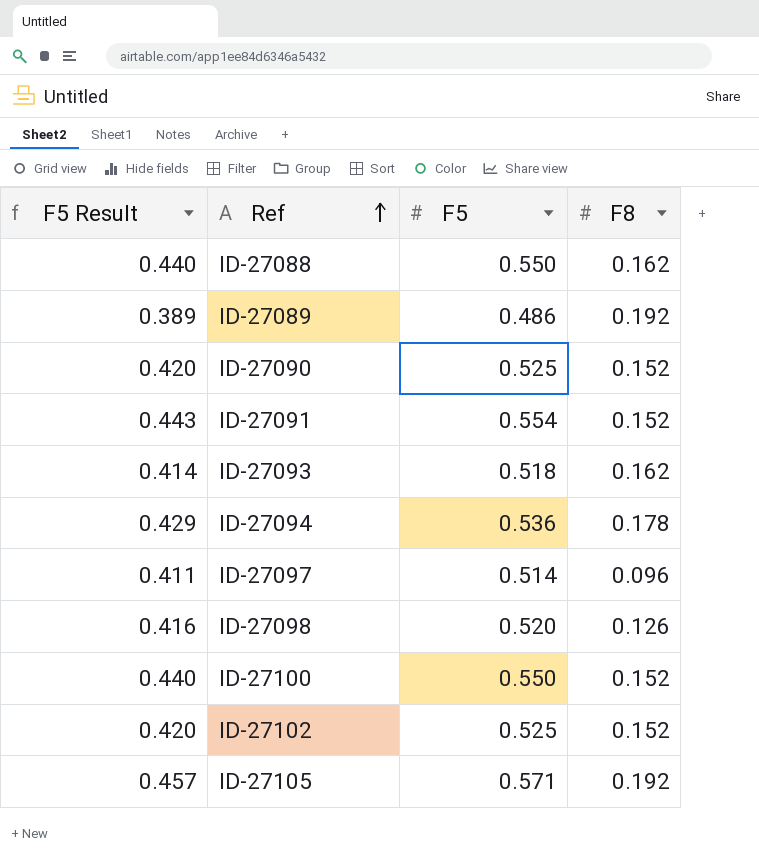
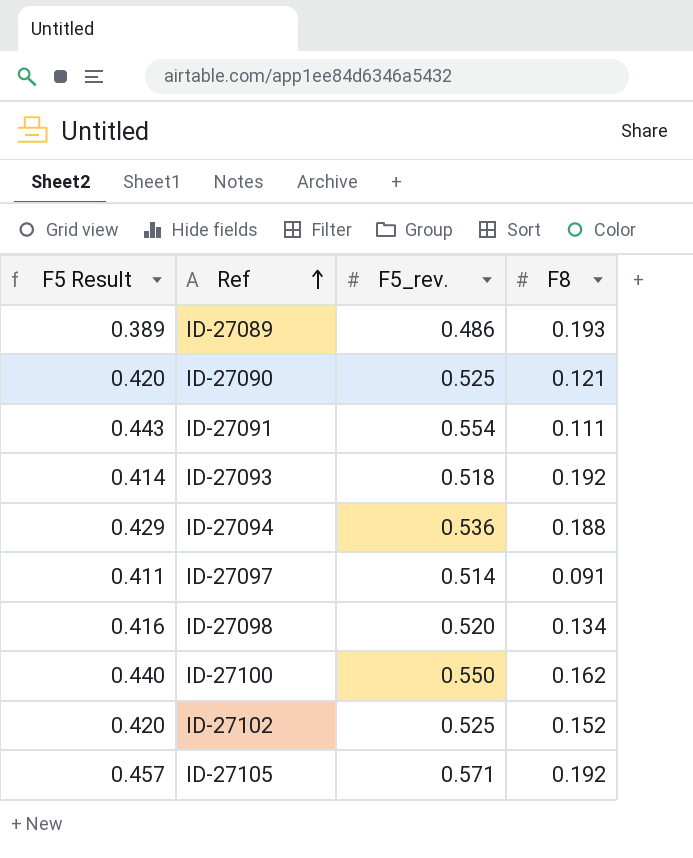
column name: F5 -> F5_rev.
row ID-27088: 0.440 | 0.550 | 0.162 -> none
ID-27089 | F8: 0.192 -> 0.193
ID-27090 | F8: 0.152 -> 0.121
ID-27091 | F8: 0.152 -> 0.111
ID-27093 | F8: 0.162 -> 0.192
ID-27094 | F8: 0.178 -> 0.188
ID-27097 | F8: 0.096 -> 0.091
ID-27098 | F8: 0.126 -> 0.134
ID-27100 | F8: 0.152 -> 0.162

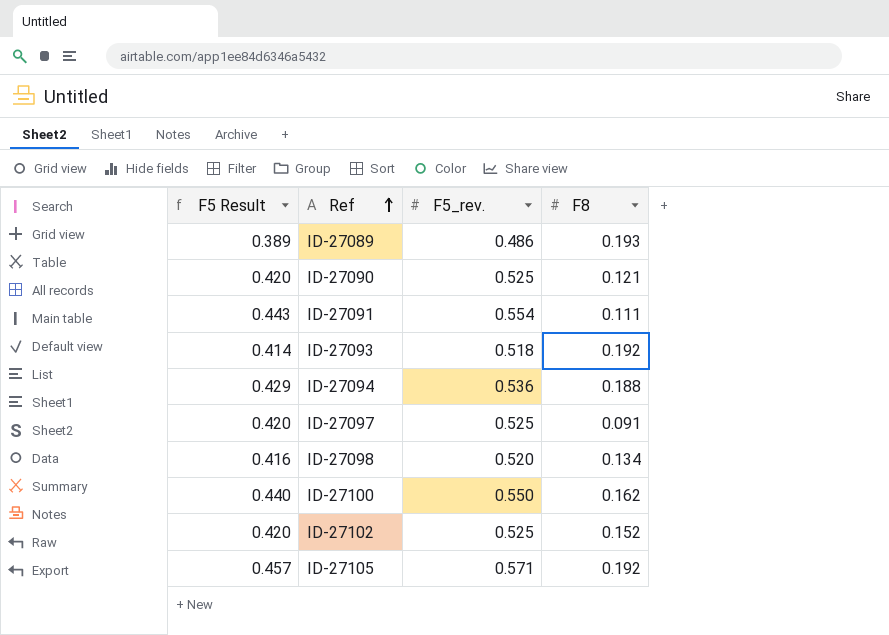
ID-27097 | F5 Result: 0.411 -> 0.420
ID-27097 | F5_rev.: 0.514 -> 0.525

